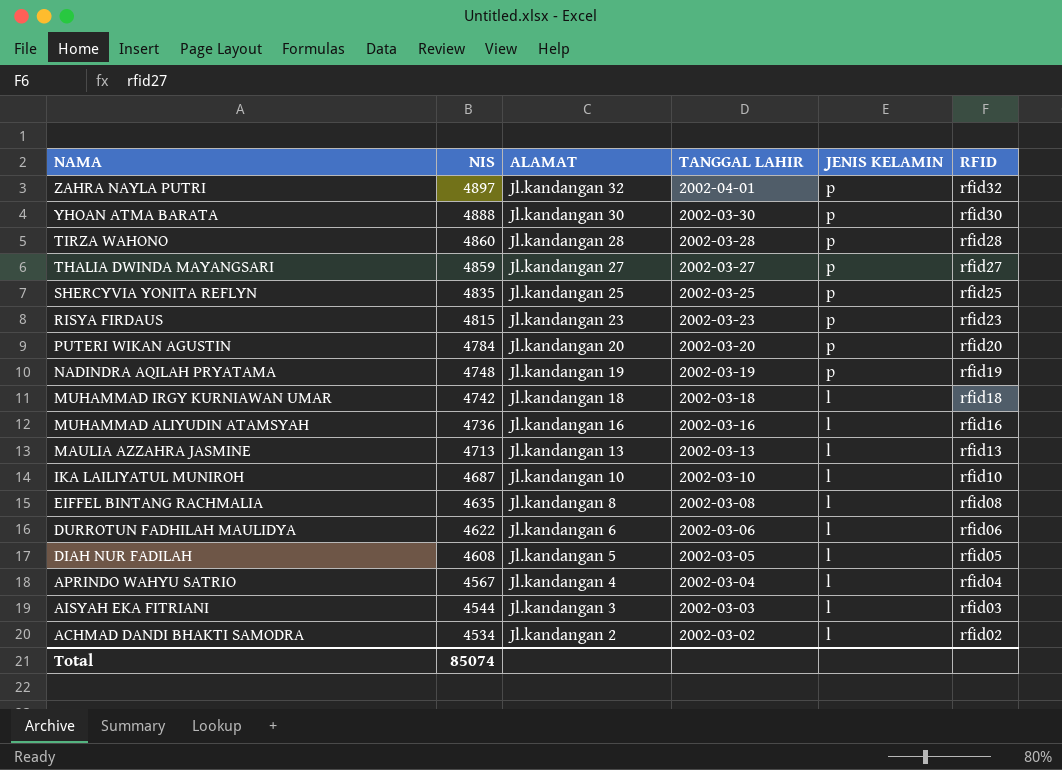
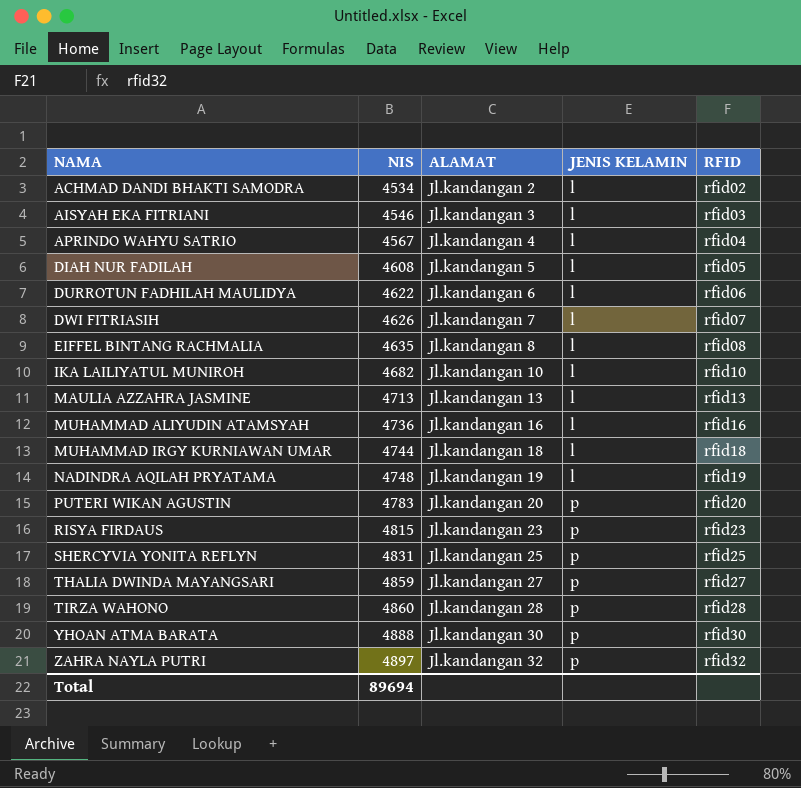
row order: NAMA descending -> NAMA ascending
column TANGGAL LAHIR | position: 4 -> none
AISYAH EKA FITRIANI | NIS: 4544 -> 4546
row DWI FITRIASIH: none -> 4626 | Jl.kandangan 7 | l | rfid07
IKA LAILIYATUL MUNIROH | NIS: 4687 -> 4682
MUHAMMAD IRGY KURNIAWAN UMAR | NIS: 4742 -> 4744
NADINDRA AQILAH PRYATAMA | JENIS KELAMIN: p -> l
PUTERI WIKAN AGUSTIN | NIS: 4784 -> 4783
SHERCYVIA YONITA REFLYN | NIS: 4835 -> 4831
Total | NIS: 85074 -> 89694

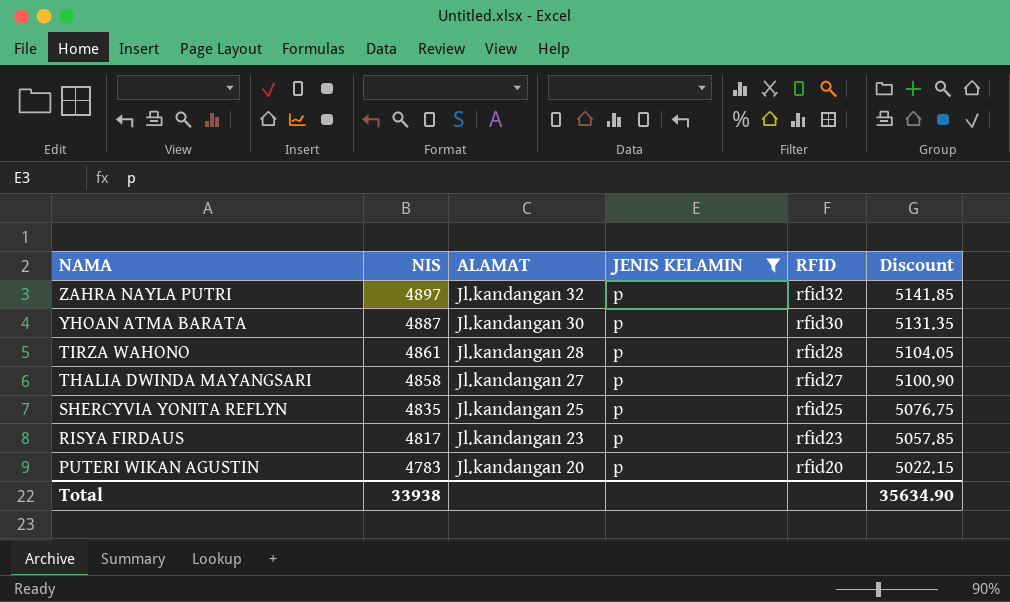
filter: none -> JENIS KELAMIN = p
row order: NAMA ascending -> NAMA descending
column Discount | formula: none -> [NIS] * 1.05
YHOAN ATMA BARATA | NIS: 4888 -> 4887
TIRZA WAHONO | NIS: 4860 -> 4861
THALIA DWINDA MAYANGSARI | NIS: 4859 -> 4858
SHERCYVIA YONITA REFLYN | NIS: 4831 -> 4835
RISYA FIRDAUS | NIS: 4815 -> 4817
Total | NIS: 89694 -> 33938

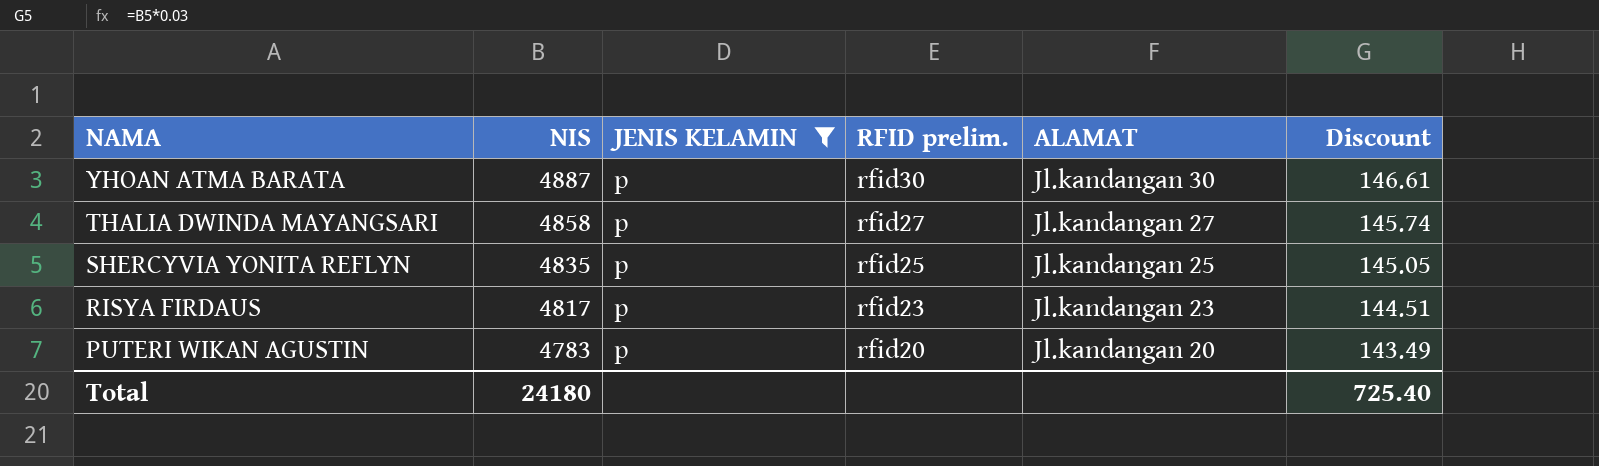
column name: RFID -> RFID prelim.
column ALAMAT | position: 3 -> 5
column Discount | formula: [NIS] * 1.05 -> [NIS] * 0.03
row ZAHRA NAYLA PUTRI: 4897 | Jl.kandangan 32 | p | rfid32 | 5141.85 -> none
row TIRZA WAHONO: 4861 | Jl.kandangan 28 | p | rfid28 | 5104.05 -> none
Total | NIS: 33938 -> 24180
Total | Discount: 35634.90 -> 725.40

